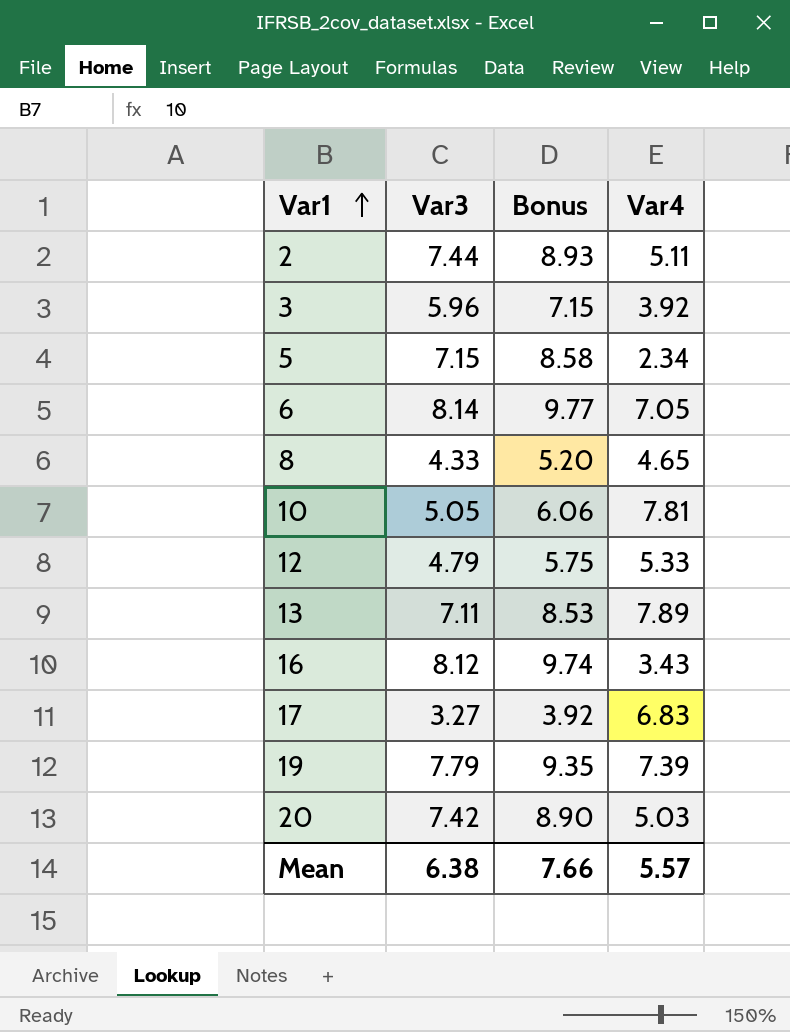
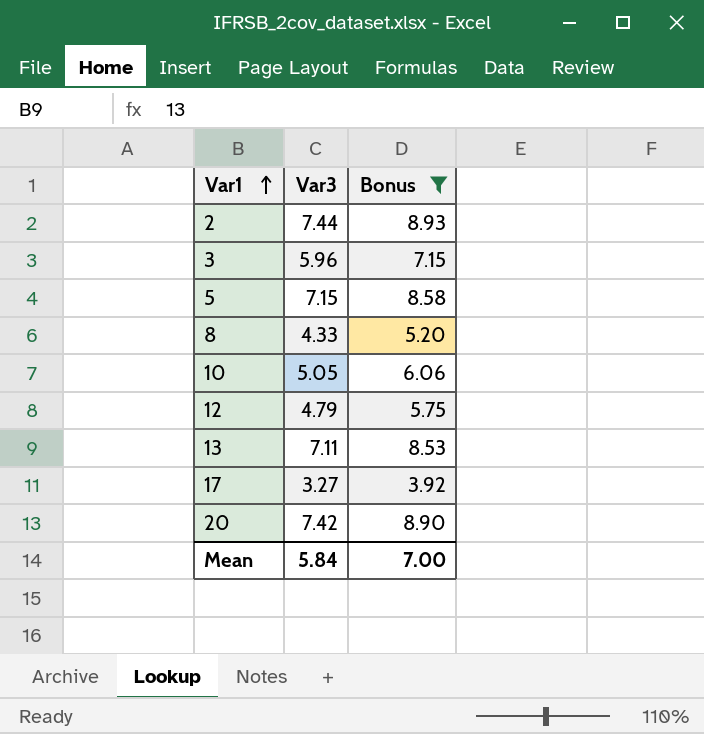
filter: none -> Bonus <= 8.93
column Var4 | position: 4 -> none
Mean | Var3: 6.38 -> 5.84
Mean | Bonus: 7.66 -> 7.00

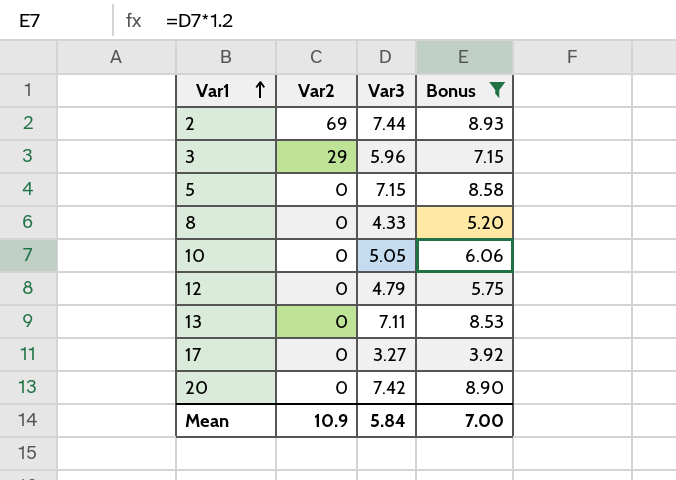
column Var2 | position: none -> 2

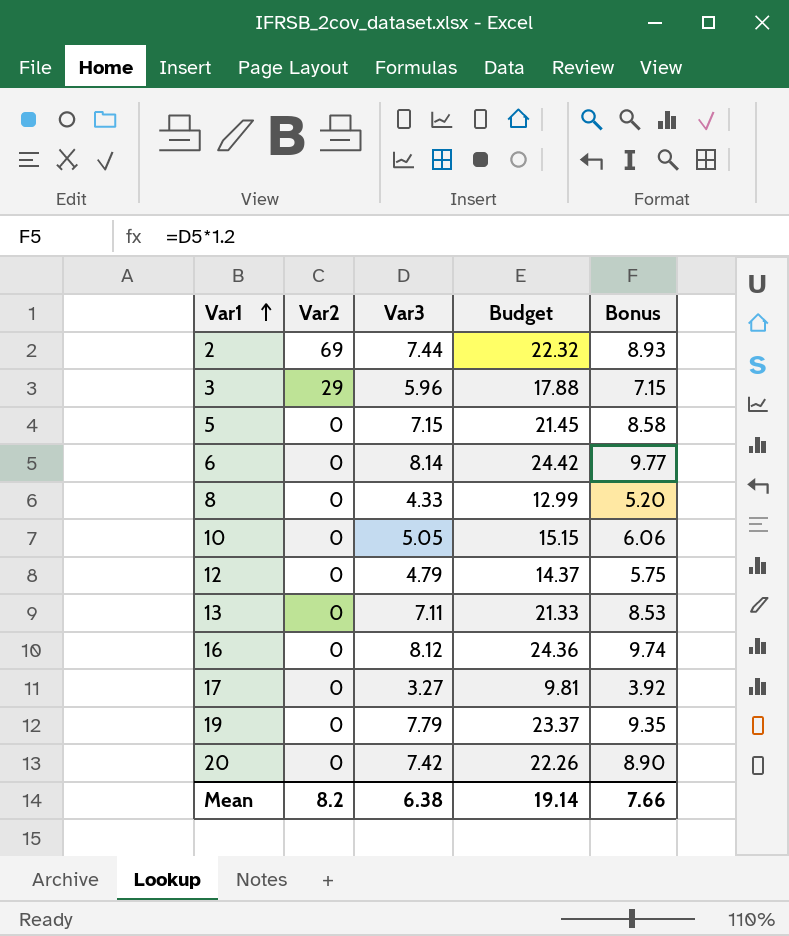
filter: Bonus <= 8.93 -> none
column Budget | formula: none -> [Var3] * 3
Mean | Var2: 10.9 -> 8.2
Mean | Var3: 5.84 -> 6.38
Mean | Bonus: 7.00 -> 7.66

